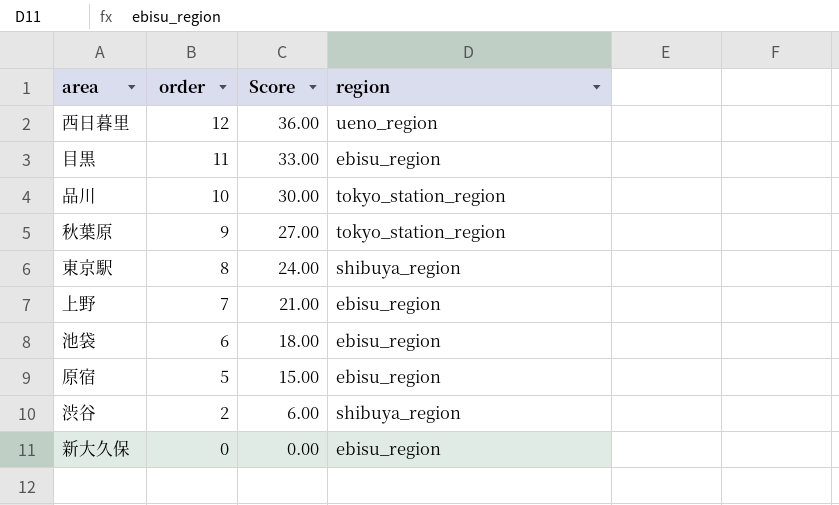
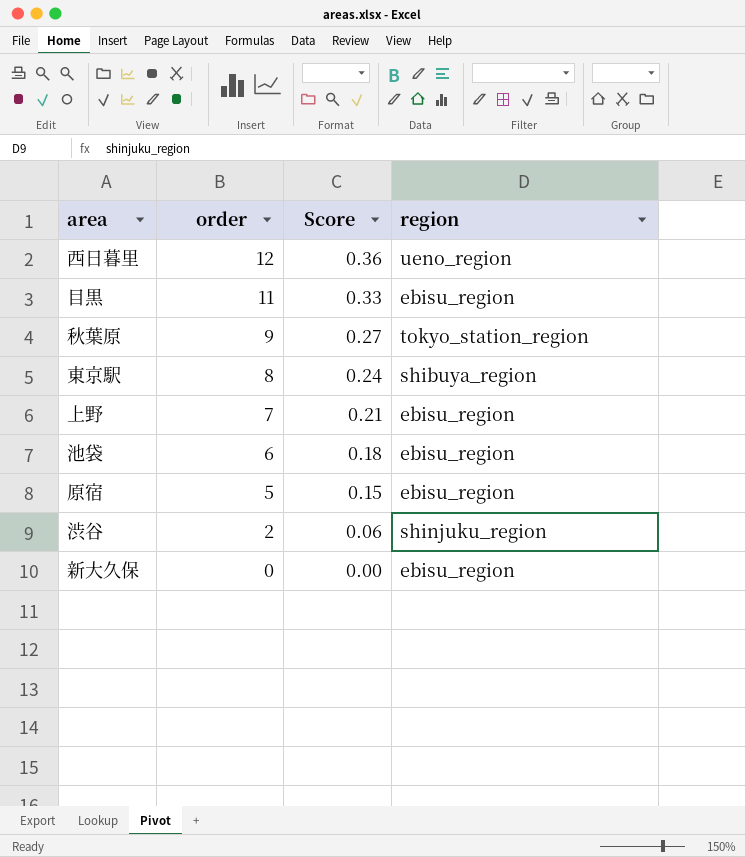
column Score | formula: [order] * 3 -> [order] * 0.03
row 品川: 10 | 30.00 | tokyo_station_region -> none
渋谷 | region: shibuya_region -> shinjuku_region

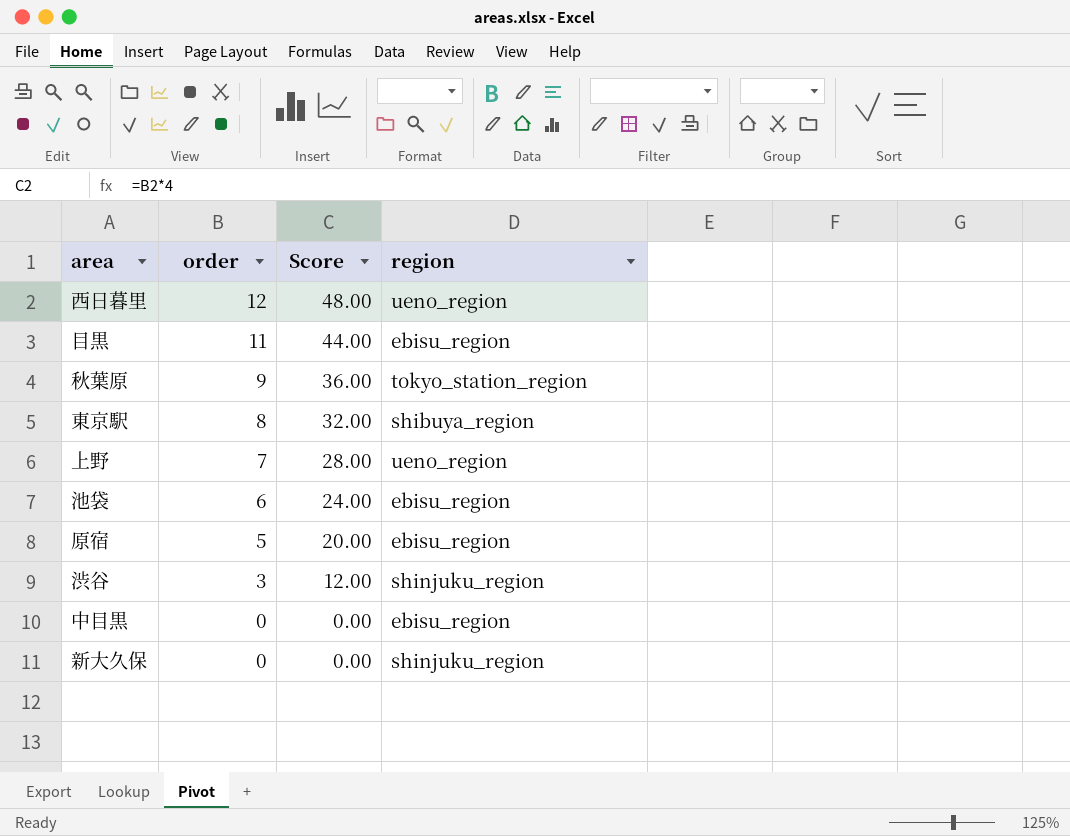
column Score | formula: [order] * 0.03 -> [order] * 4
上野 | region: ebisu_region -> ueno_region
渋谷 | order: 2 -> 3
row 中目黒: none -> 0 | 0.00 | ebisu_region
新大久保 | region: ebisu_region -> shinjuku_region

